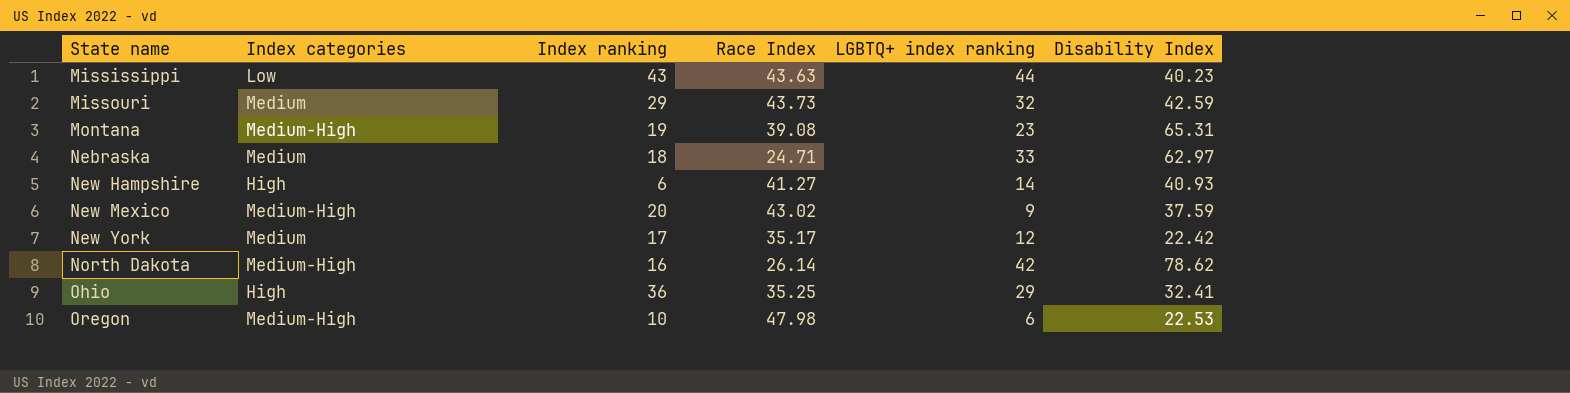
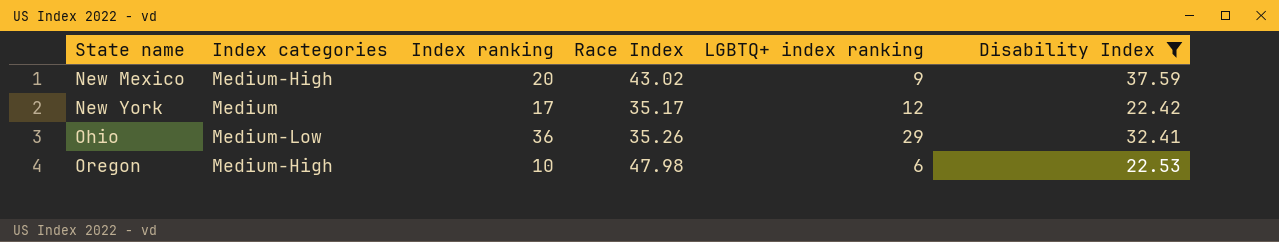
filter: none -> Disability Index <= 37.59
Ohio | Index categories: High -> Medium-Low
Ohio | Race Index: 35.25 -> 35.26

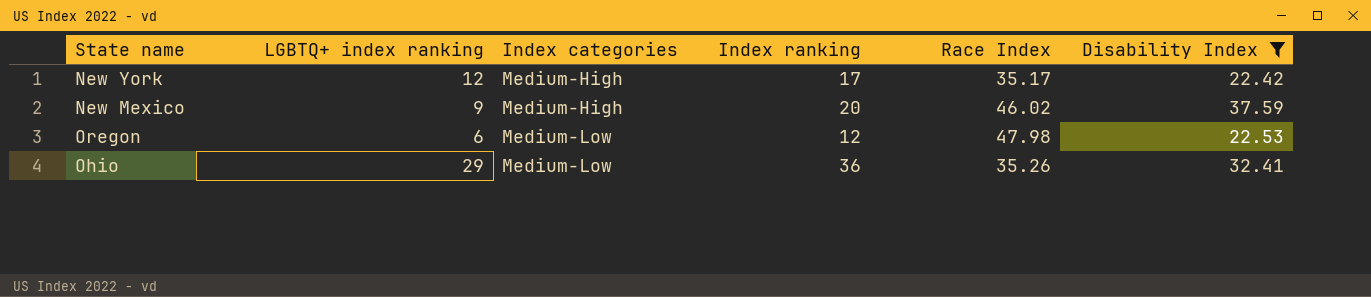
row order: State name ascending -> Index categories ascending
column LGBTQ+ index ranking | position: 5 -> 2
New York | Index categories: Medium -> Medium-High
New Mexico | Race Index: 43.02 -> 46.02
Oregon | Index categories: Medium-High -> Medium-Low
Oregon | Index ranking: 10 -> 12

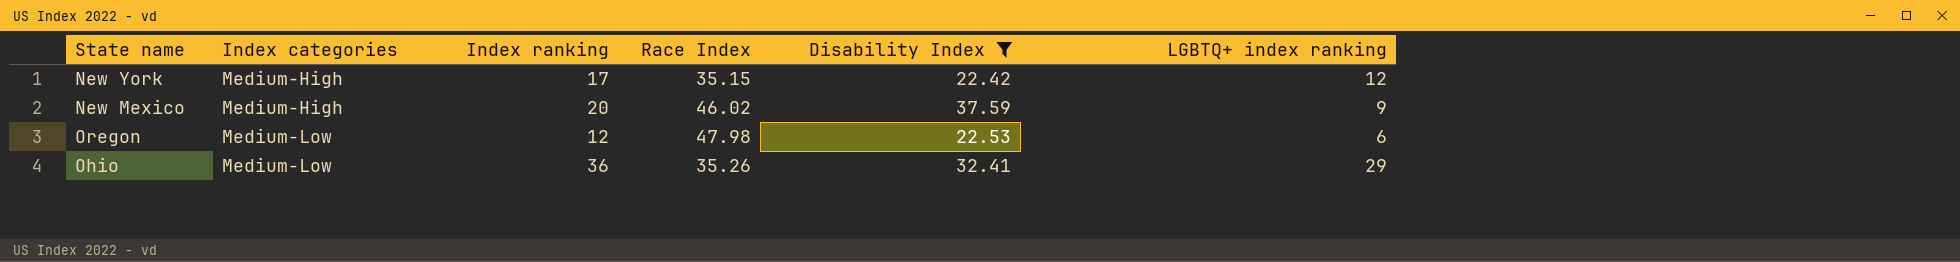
column LGBTQ+ index ranking | position: 2 -> 6
New York | Race Index: 35.17 -> 35.15

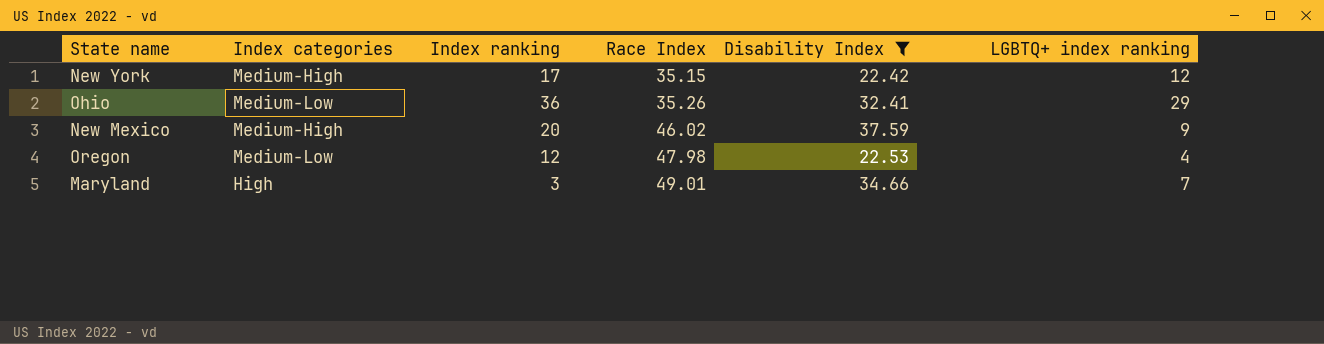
row order: Index categories ascending -> Race Index ascending
Oregon | LGBTQ+ index ranking: 6 -> 4
row Maryland: none -> High | 3 | 49.01 | 34.66 | 7

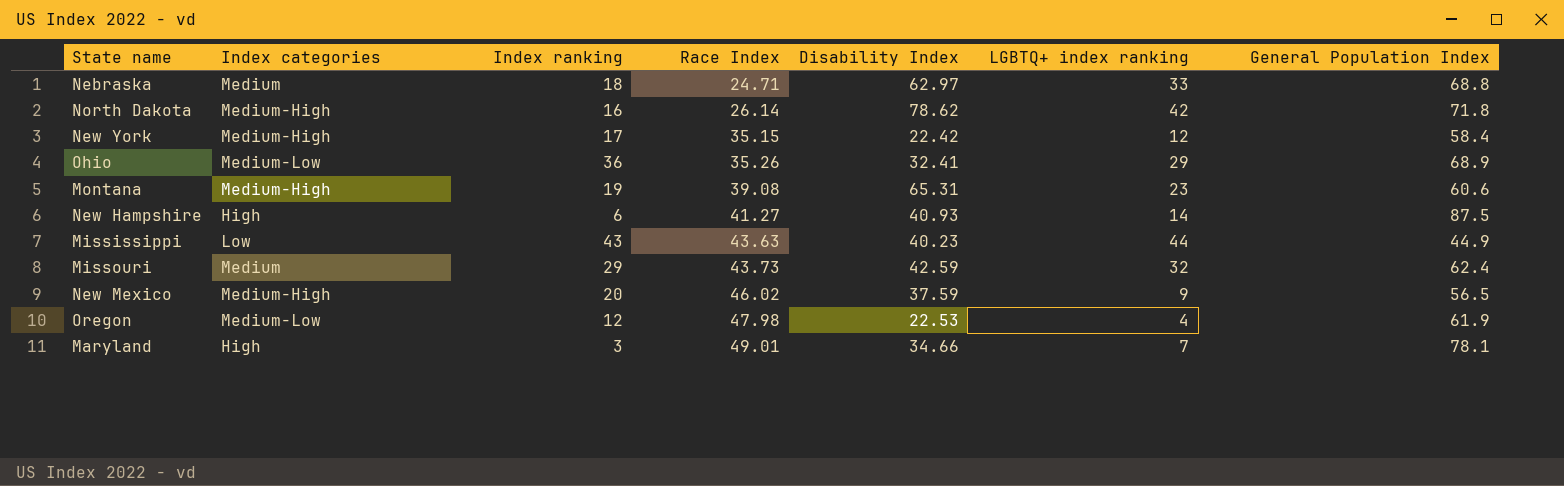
filter: Disability Index <= 37.59 -> none
column General Population Index | position: none -> 7

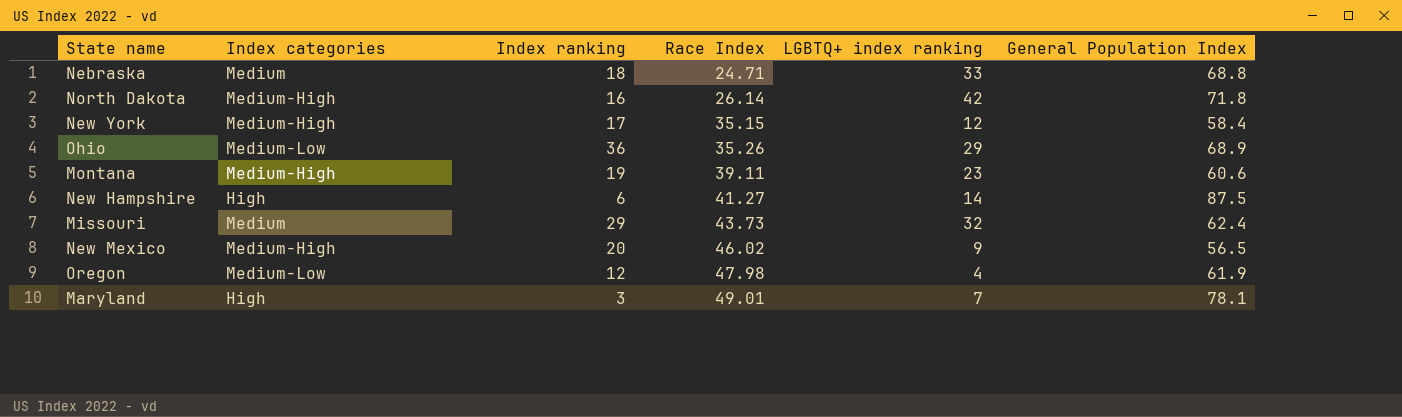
column Disability Index | position: 5 -> none
row Mississippi: Low | 43 | 43.63 | 40.23 | 44 | 44.9 -> none
Montana | Race Index: 39.08 -> 39.11

